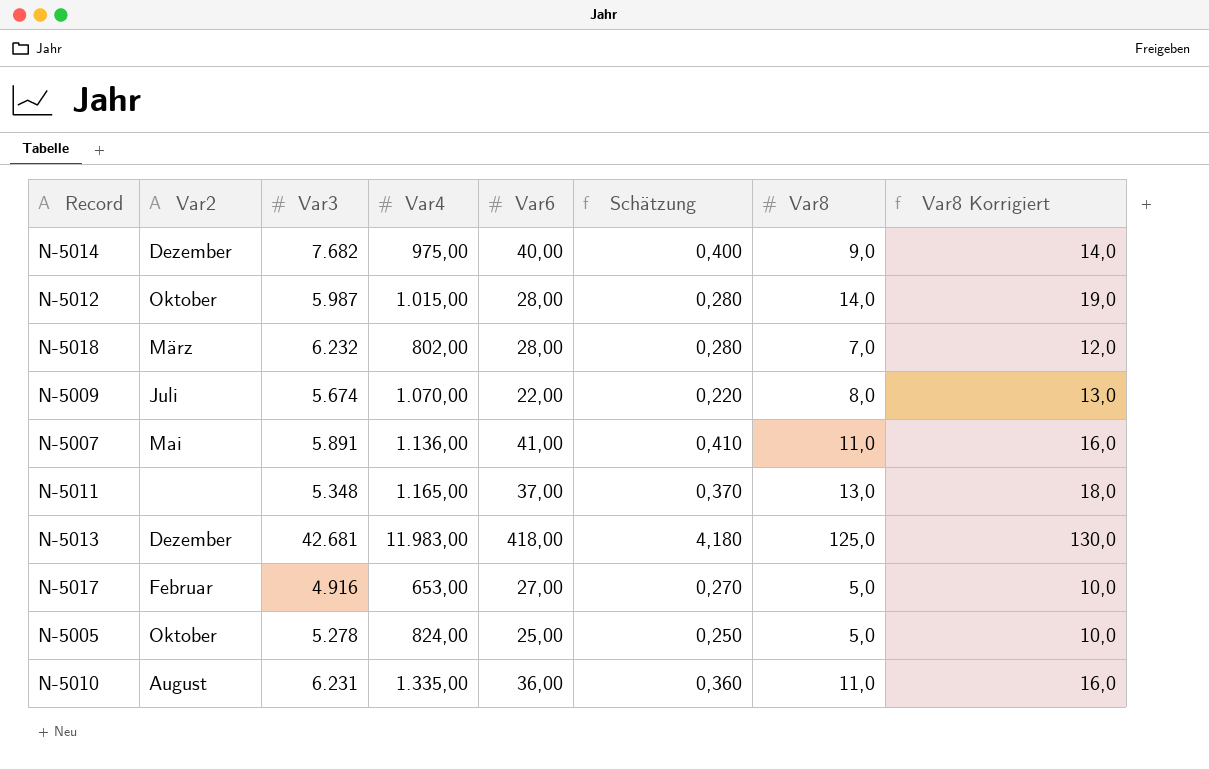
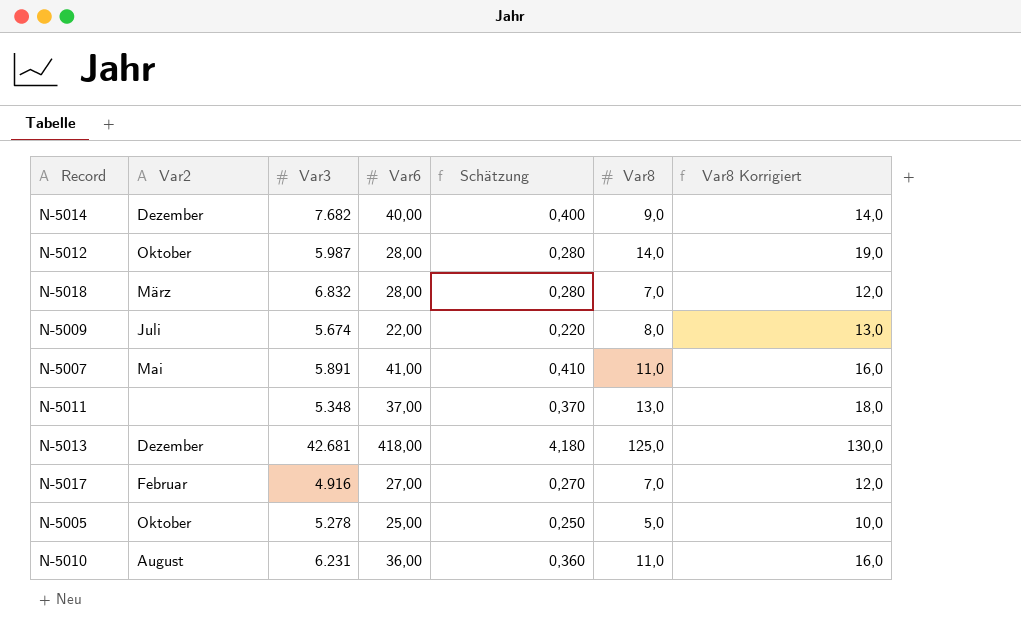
column Var4 | position: 4 -> none
N-5018 | Var3: 6.232 -> 6.832
N-5017 | Var8: 5,0 -> 7,0
N-5017 | Var8 Korrigiert: 10,0 -> 12,0

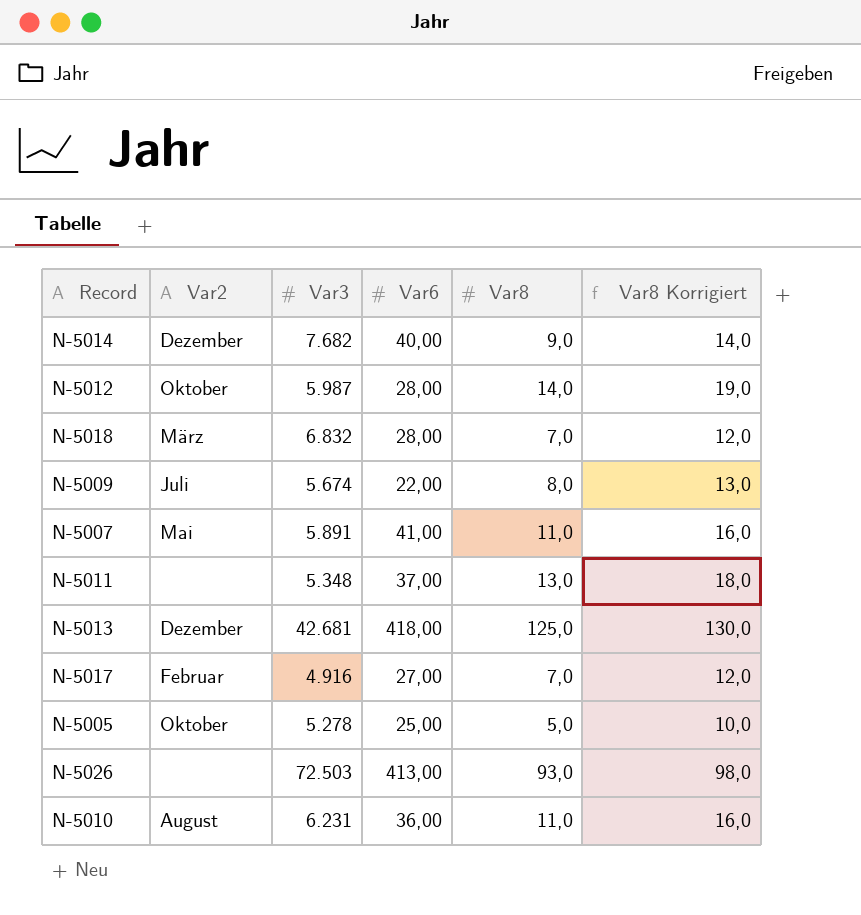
column Schätzung | formula: [Var6] * 0,01 -> none
row N-5026: none -> none | 72.503 | 413,00 | 93,0 | 98,0

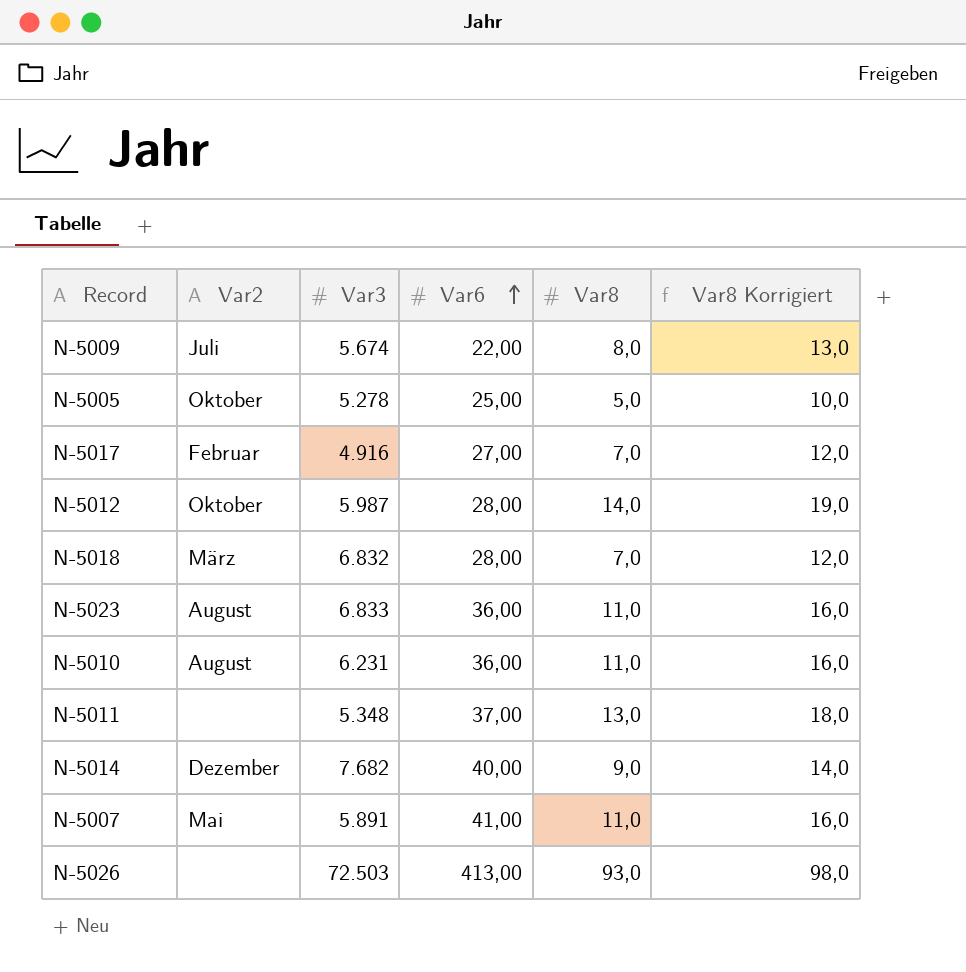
row order: none -> Var6 ascending
row N-5013: Dezember | 42.681 | 418,00 | 125,0 | 130,0 -> none
row N-5023: none -> August | 6.833 | 36,00 | 11,0 | 16,0

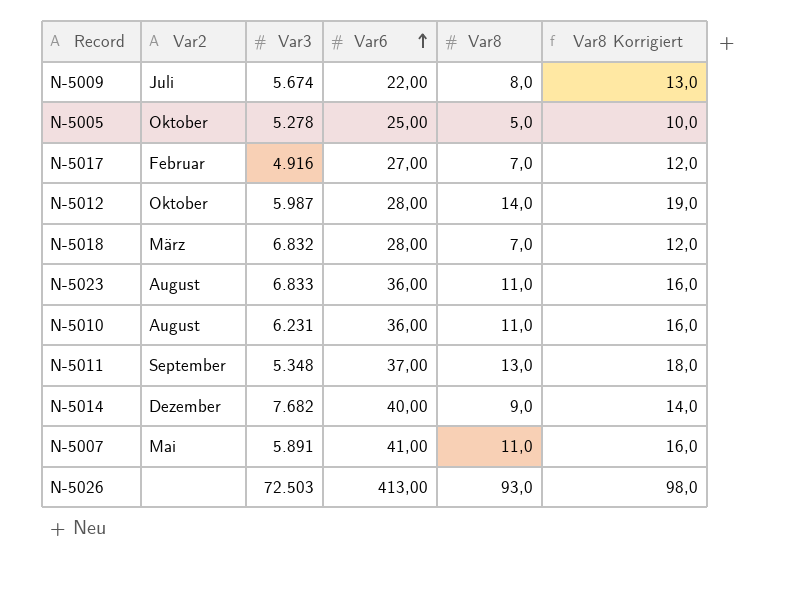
N-5011 | Var2: none -> September

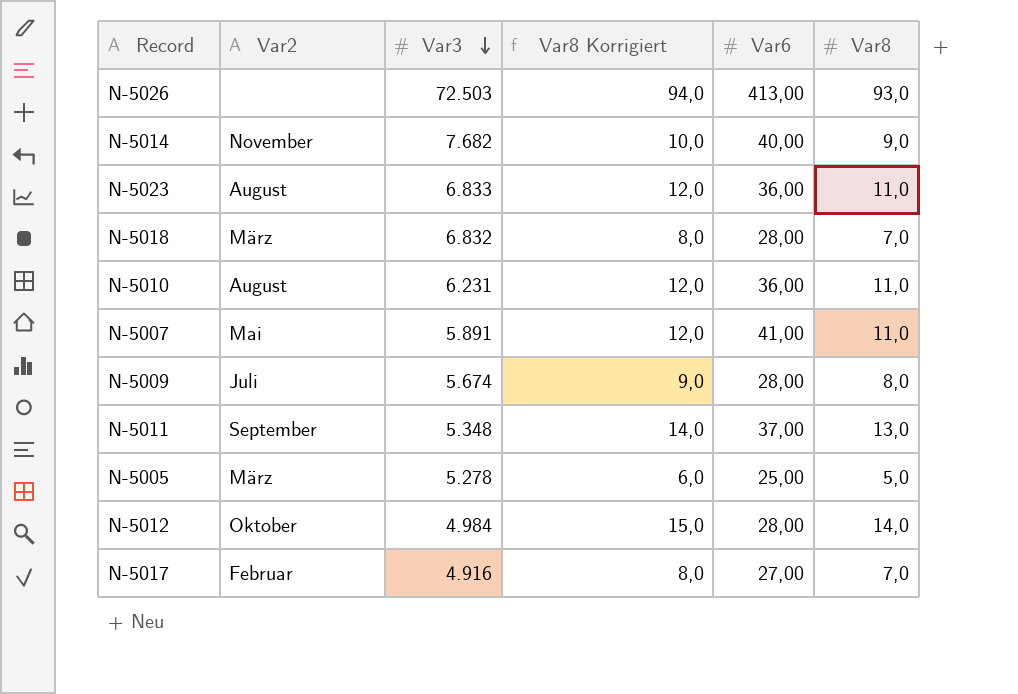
row order: Var6 ascending -> Var3 descending
column Var8 Korrigiert | formula: [Var8] + 5 -> [Var8] + 1
column Var8 Korrigiert | position: 6 -> 4
N-5014 | Var2: Dezember -> November
N-5009 | Var6: 22,00 -> 28,00
N-5005 | Var2: Oktober -> März
N-5012 | Var3: 5.987 -> 4.984

